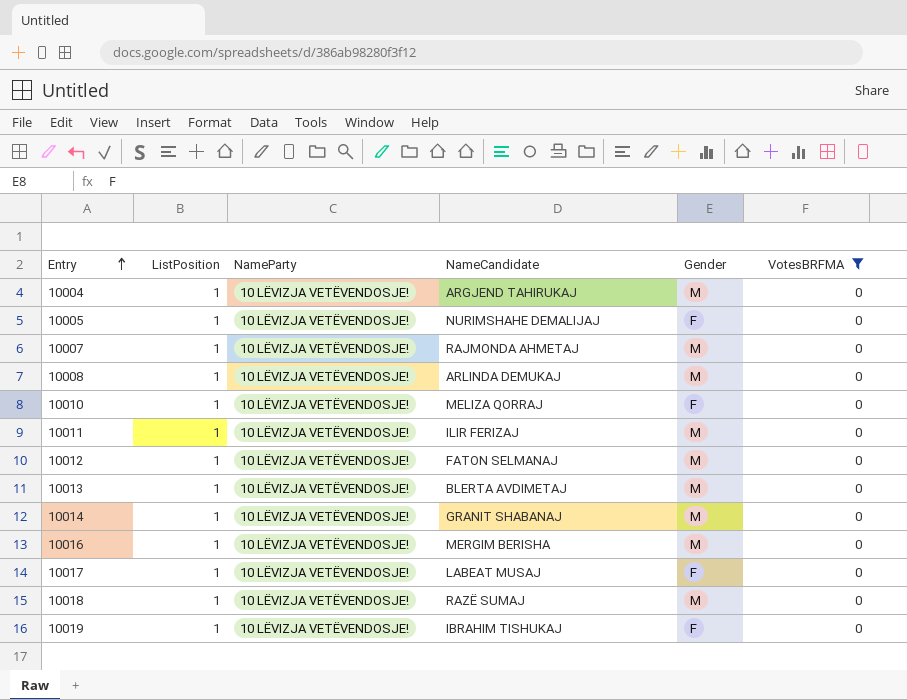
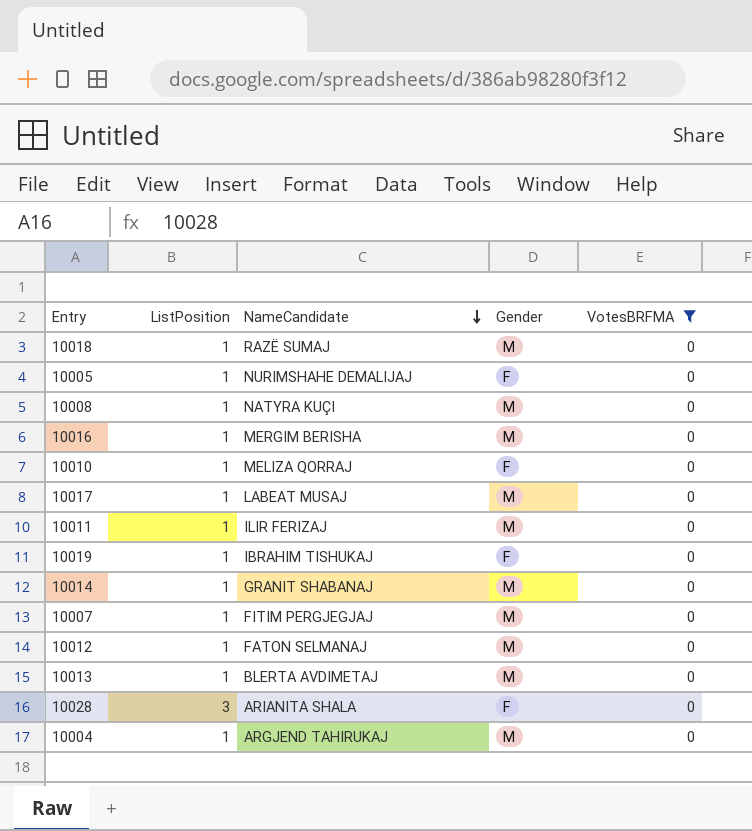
row order: Entry ascending -> NameCandidate descending
column NameParty | position: 3 -> none
10008 | NameCandidate: ARLINDA DEMUKAJ -> NATYRA KUÇI
10017 | Gender: F -> M
10007 | NameCandidate: RAJMONDA AHMETAJ -> FITIM PERGJEGJAJ
row 10028: none -> 3 | ARIANITA SHALA | F | 0

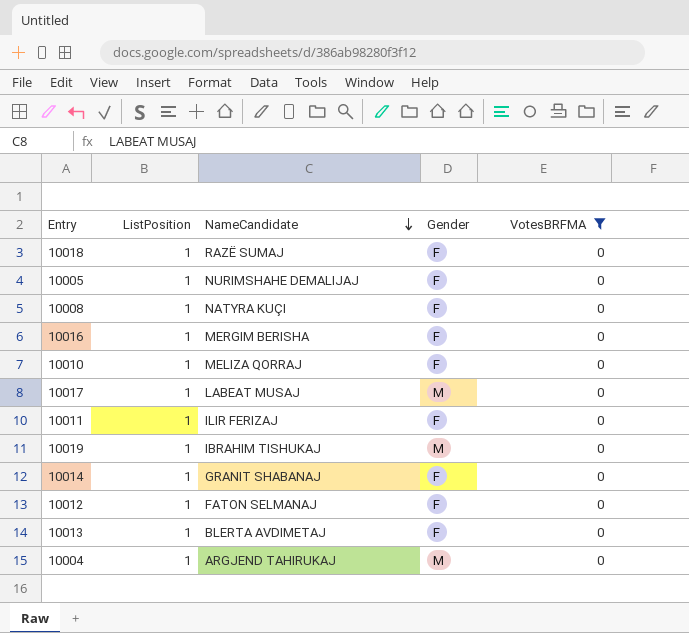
row 10007: 1 | FITIM PERGJEGJAJ | M | 0 -> none
row 10028: 3 | ARIANITA SHALA | F | 0 -> none
10018 | Gender: M -> F
10008 | Gender: M -> F
10016 | Gender: M -> F
10011 | Gender: M -> F
10019 | Gender: F -> M
10014 | Gender: M -> F
10012 | Gender: M -> F
10013 | Gender: M -> F

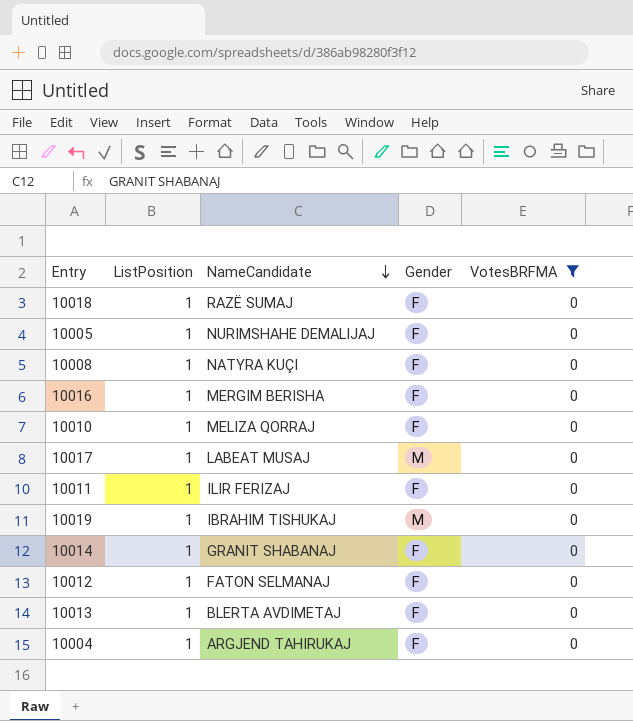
10004 | Gender: M -> F

